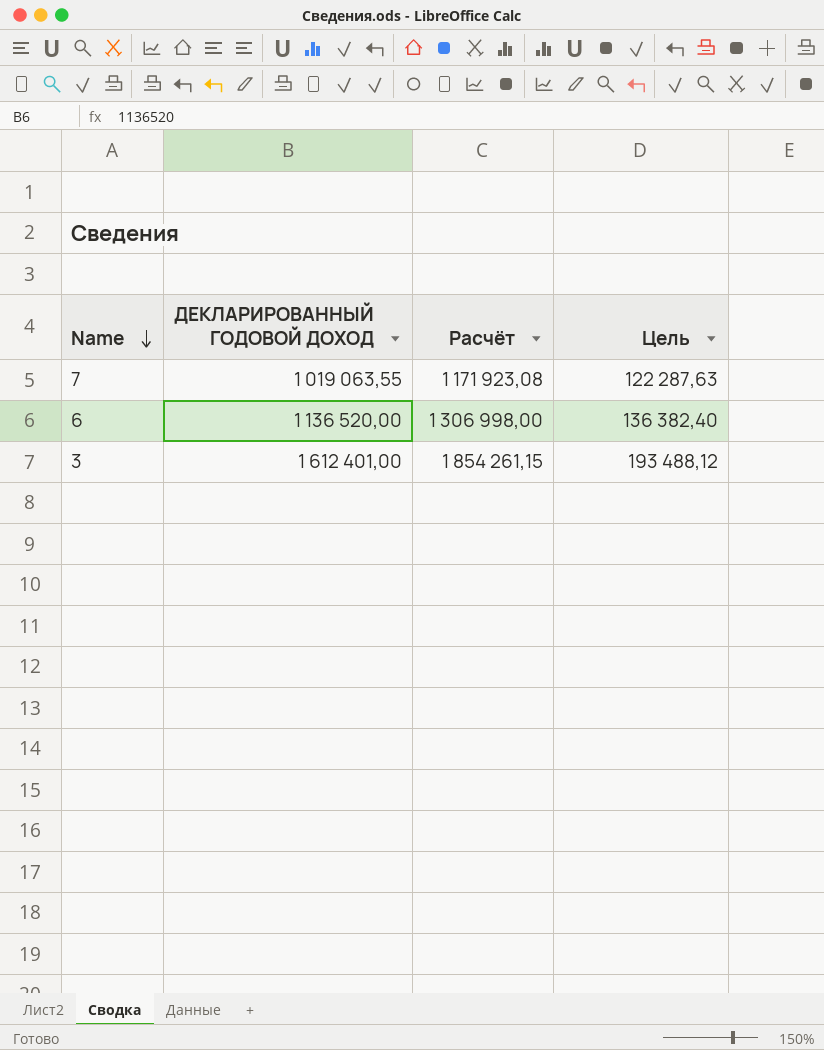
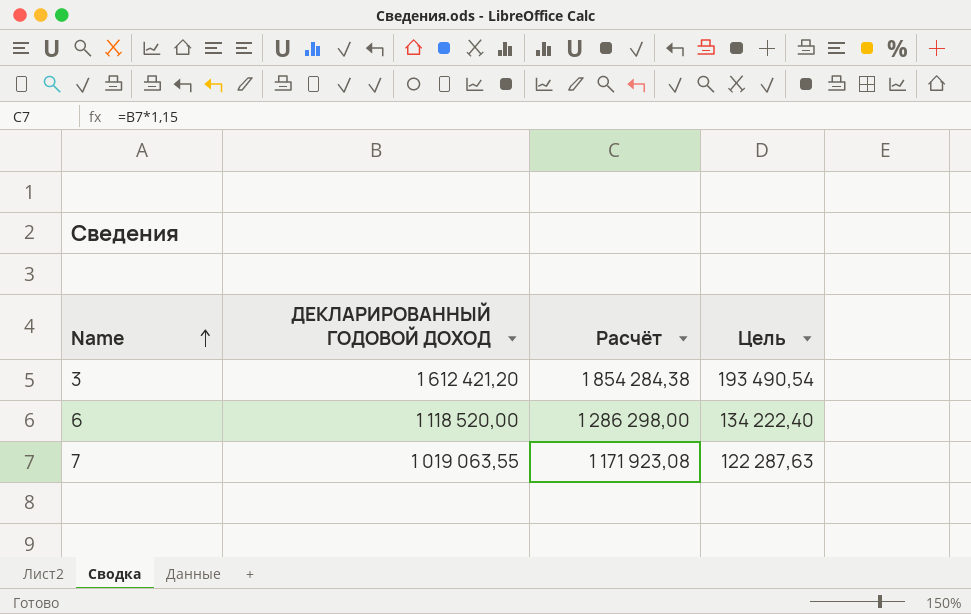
row order: Name descending -> Name ascending
3 | ДЕКЛАРИРОВАННЫЙ ГОДОВОЙ ДОХОД: 1 612 401,00 -> 1 612 421,20
3 | Расчёт: 1 854 261,15 -> 1 854 284,38
3 | Цель: 193 488,12 -> 193 490,54
6 | ДЕКЛАРИРОВАННЫЙ ГОДОВОЙ ДОХОД: 1 136 520,00 -> 1 118 520,00
6 | Расчёт: 1 306 998,00 -> 1 286 298,00
6 | Цель: 136 382,40 -> 134 222,40

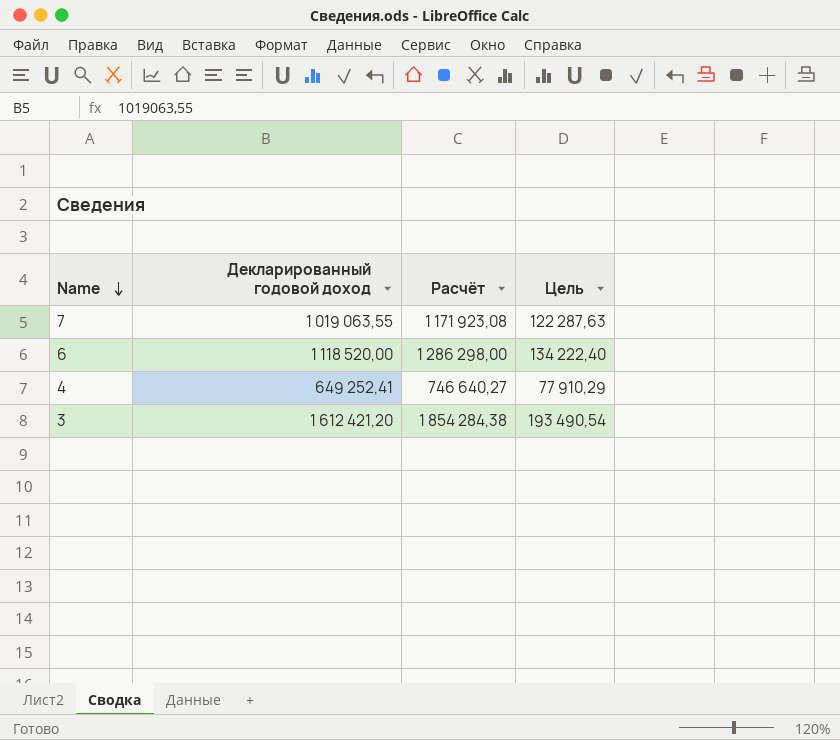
row order: Name ascending -> Name descending
column name: ДЕКЛАРИРОВАННЫЙ ГОДОВОЙ ДОХОД -> Декларированный годовой доход
row 4: none -> 649 252,41 | 746 640,27 | 77 910,29

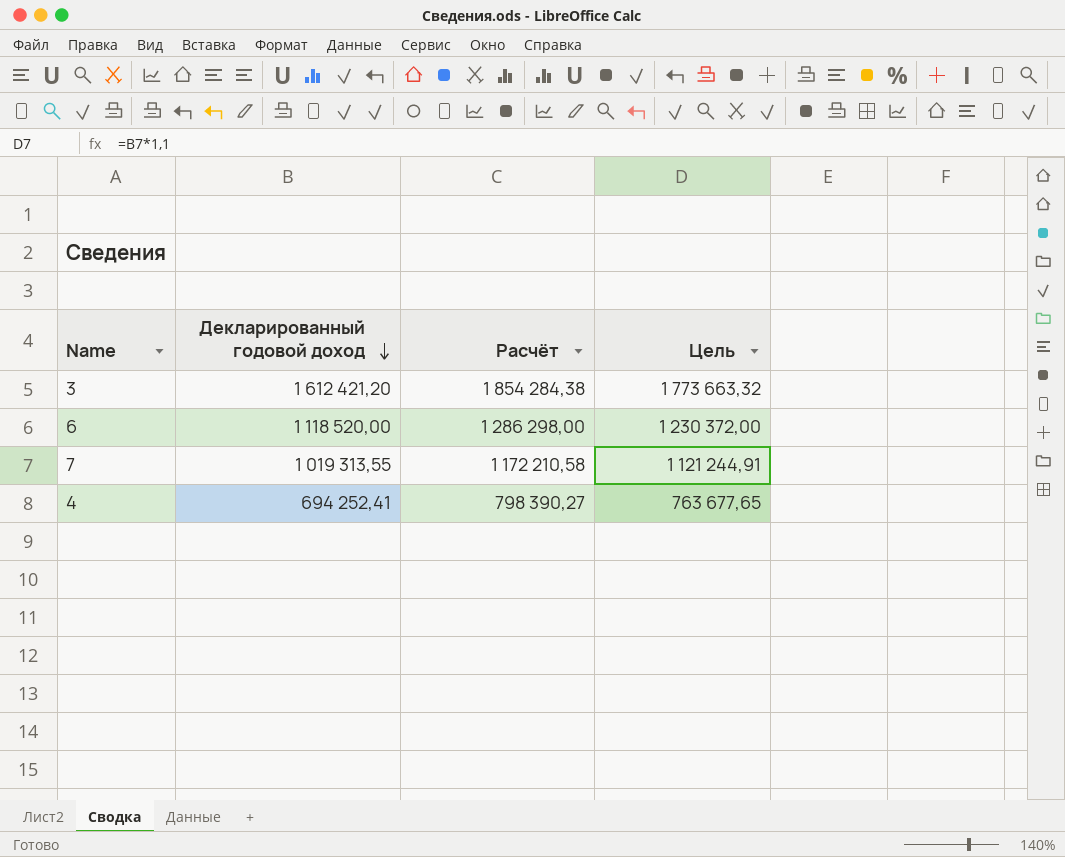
row order: Name descending -> Декларированный годовой доход descending
column Цель | formula: [Декларированный годовой доход] * 0,12 -> [Декларированный годовой доход] * 1,1
7 | Декларированный годовой доход: 1 019 063,55 -> 1 019 313,55
7 | Расчёт: 1 171 923,08 -> 1 172 210,58
4 | Декларированный годовой доход: 649 252,41 -> 694 252,41
4 | Расчёт: 746 640,27 -> 798 390,27

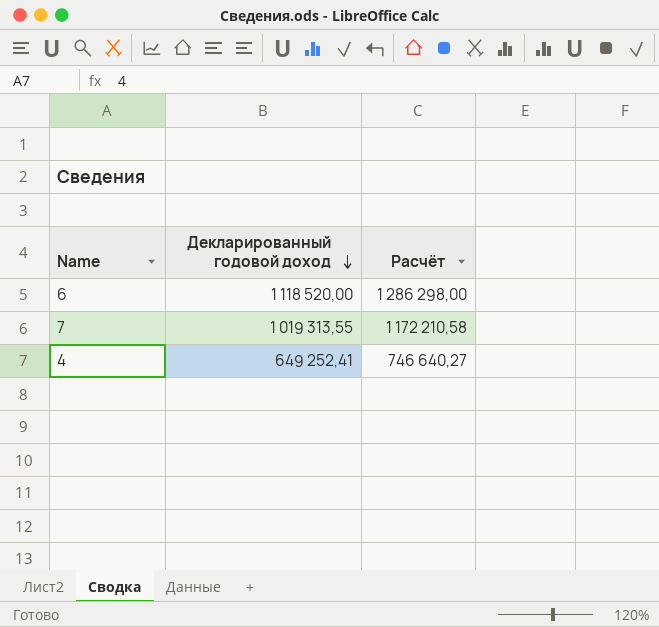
column Цель | formula: [Декларированный годовой доход] * 1,1 -> none
row 3: 1 612 421,20 | 1 854 284,38 | 1 773 663,32 -> none
4 | Декларированный годовой доход: 694 252,41 -> 649 252,41
4 | Расчёт: 798 390,27 -> 746 640,27

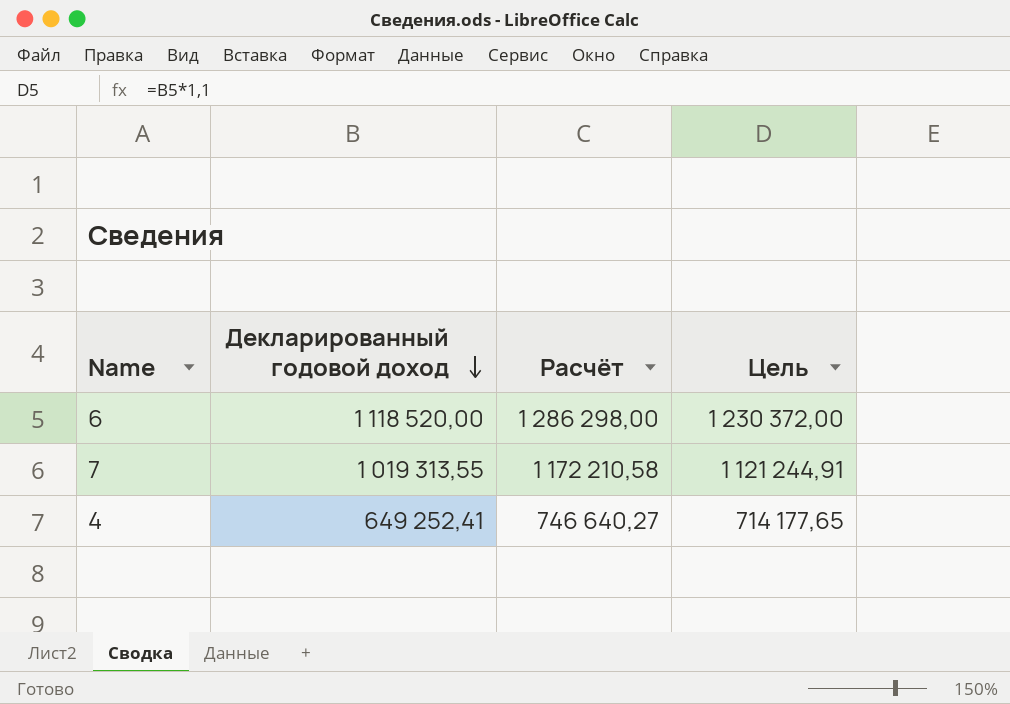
column Цель | formula: none -> [Декларированный годовой доход] * 1,1

